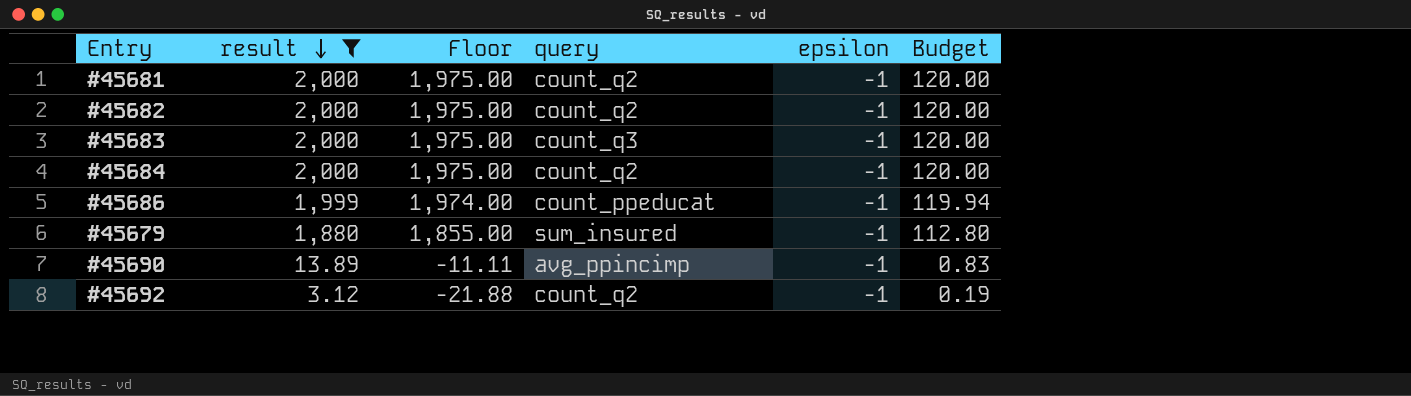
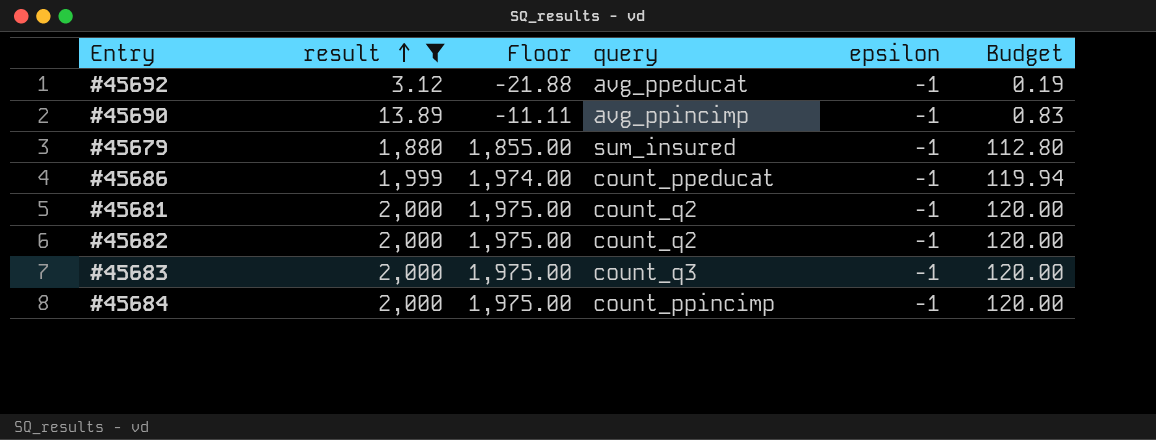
row order: result descending -> result ascending
#45692 | query: count_q2 -> avg_ppeducat
#45684 | query: count_q2 -> count_ppincimp

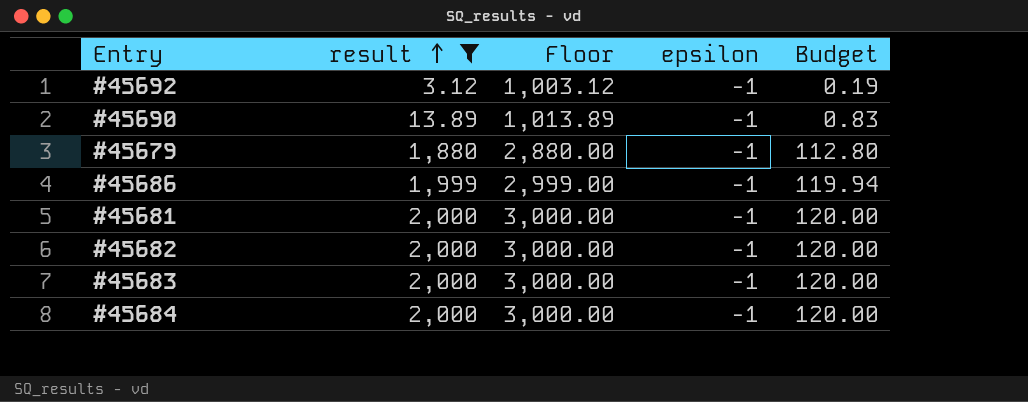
column query | position: 4 -> none
column Floor | formula: [result] - 25 -> [result] + 1000

